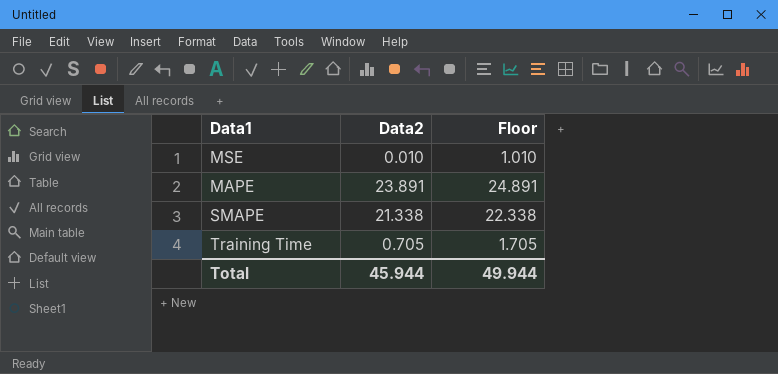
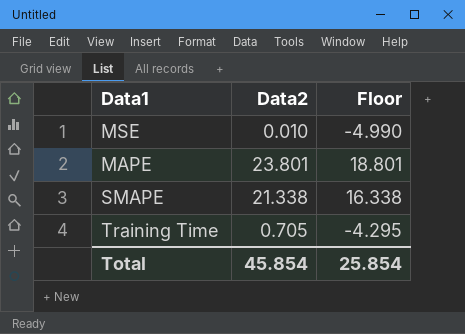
column Floor | formula: [Data2] + 1 -> [Data2] - 5
MAPE | Data2: 23.891 -> 23.801
Total | Data2: 45.944 -> 45.854
Total | Floor: 49.944 -> 25.854

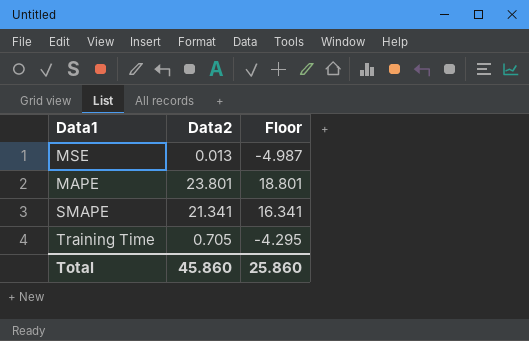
MSE | Data2: 0.010 -> 0.013
MSE | Floor: -4.990 -> -4.987
SMAPE | Data2: 21.338 -> 21.341
SMAPE | Floor: 16.338 -> 16.341
Total | Data2: 45.854 -> 45.860
Total | Floor: 25.854 -> 25.860

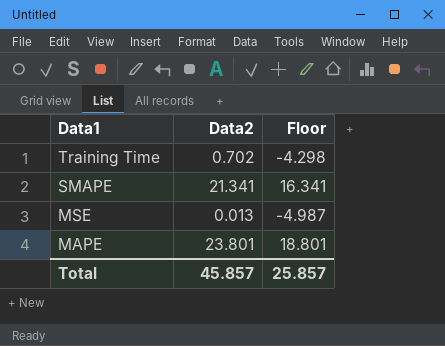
row order: none -> Data1 descending
Training Time | Data2: 0.705 -> 0.702
Training Time | Floor: -4.295 -> -4.298
Total | Data2: 45.860 -> 45.857
Total | Floor: 25.860 -> 25.857

